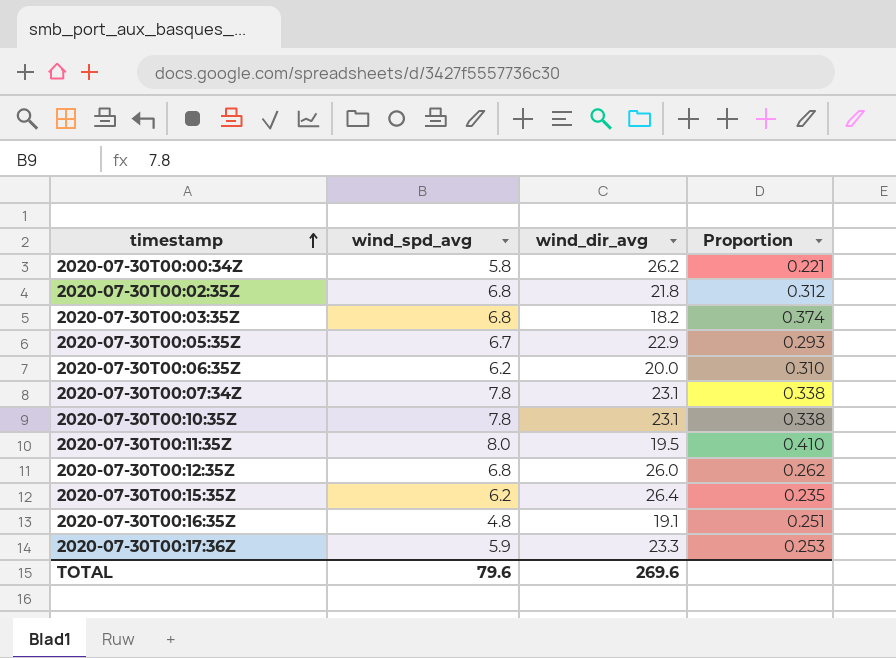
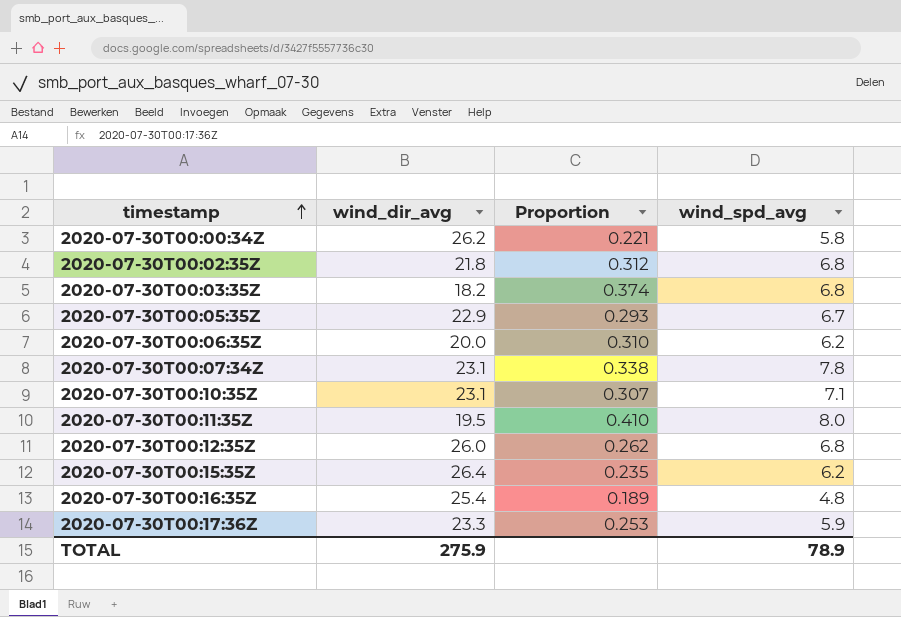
column wind_spd_avg | position: 2 -> 4
2020-07-30T00:10:35Z | Proportion: 0.338 -> 0.307
2020-07-30T00:10:35Z | wind_spd_avg: 7.8 -> 7.1
2020-07-30T00:16:35Z | wind_dir_avg: 19.1 -> 25.4
2020-07-30T00:16:35Z | Proportion: 0.251 -> 0.189
TOTAL | wind_dir_avg: 269.6 -> 275.9
TOTAL | wind_spd_avg: 79.6 -> 78.9

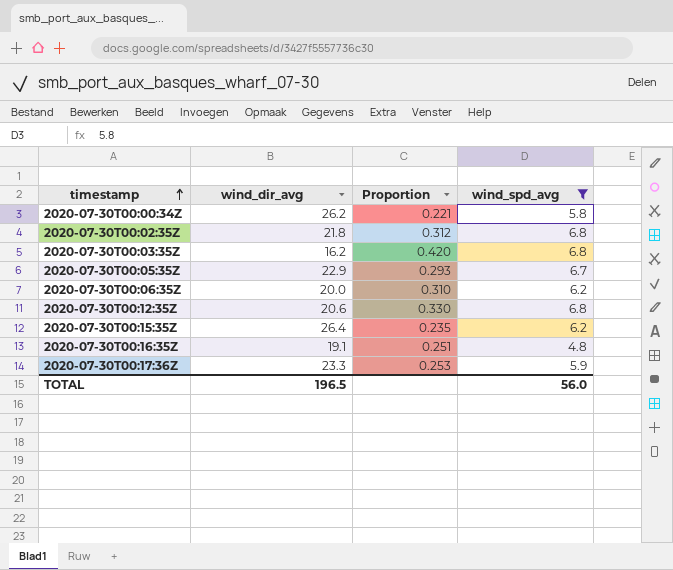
filter: none -> wind_spd_avg <= 6.8
2020-07-30T00:03:35Z | wind_dir_avg: 18.2 -> 16.2
2020-07-30T00:03:35Z | Proportion: 0.374 -> 0.420
2020-07-30T00:12:35Z | wind_dir_avg: 26.0 -> 20.6
2020-07-30T00:12:35Z | Proportion: 0.262 -> 0.330
2020-07-30T00:16:35Z | wind_dir_avg: 25.4 -> 19.1
2020-07-30T00:16:35Z | Proportion: 0.189 -> 0.251
TOTAL | wind_dir_avg: 275.9 -> 196.5
TOTAL | wind_spd_avg: 78.9 -> 56.0

